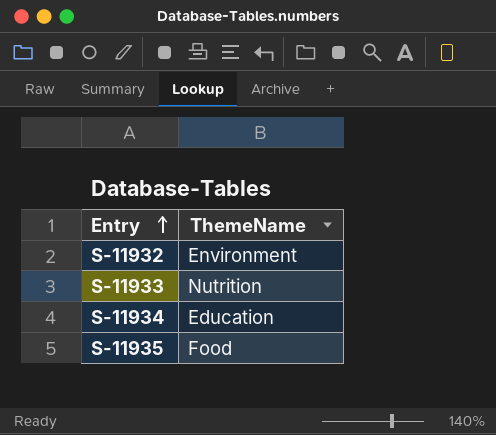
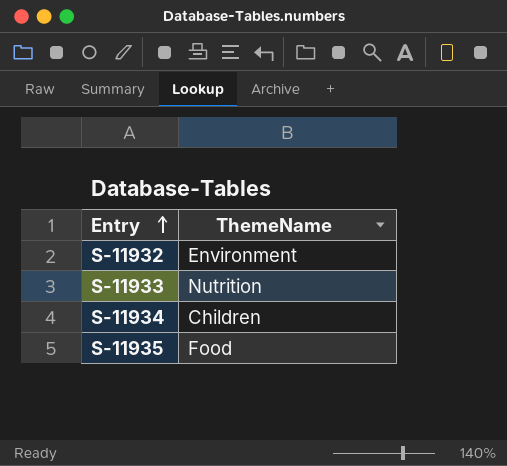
S-11934 | ThemeName: Education -> Children

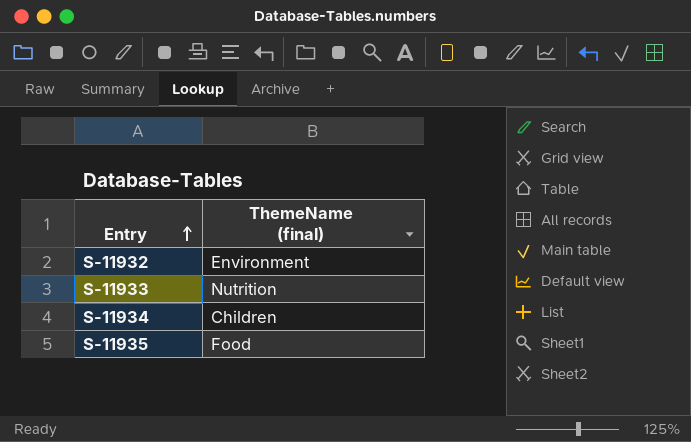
column name: ThemeName -> ThemeName (final)

